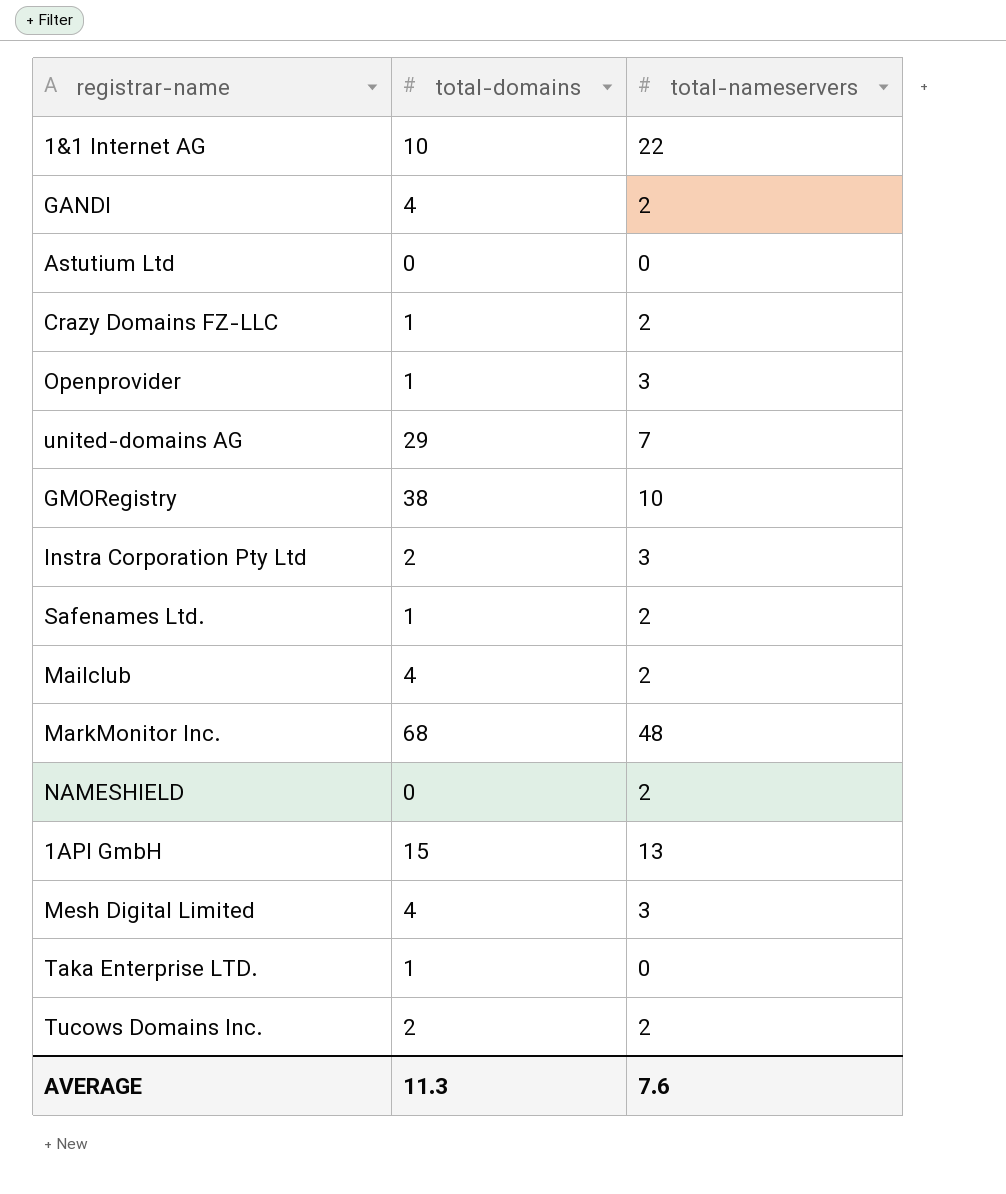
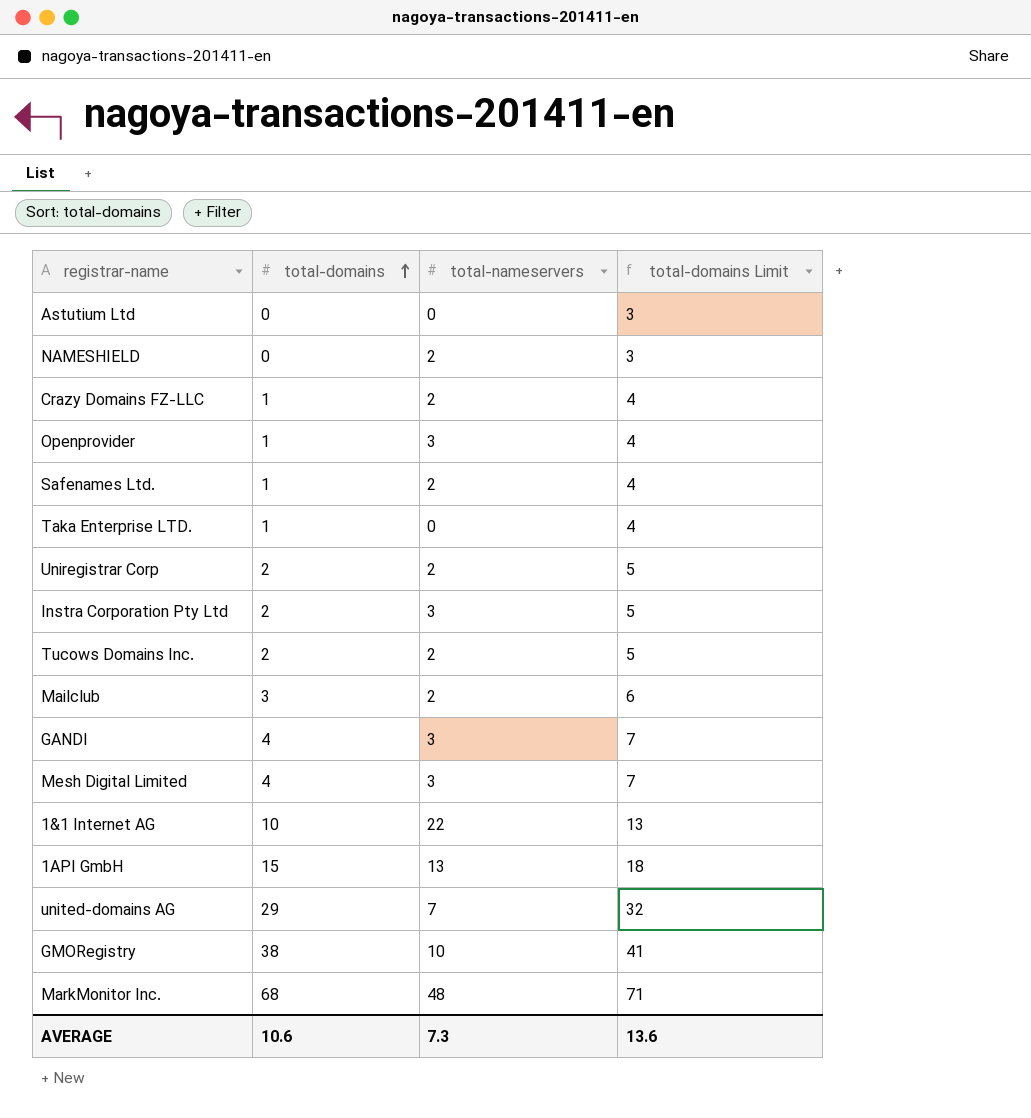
row order: none -> total-domains ascending
column total-domains Limit | formula: none -> [total-domains] + 3
row Uniregistrar Corp: none -> 2 | 2 | 5
Mailclub | total-domains: 4 -> 3
GANDI | total-nameservers: 2 -> 3
AVERAGE | total-domains: 11.3 -> 10.6
AVERAGE | total-nameservers: 7.6 -> 7.3

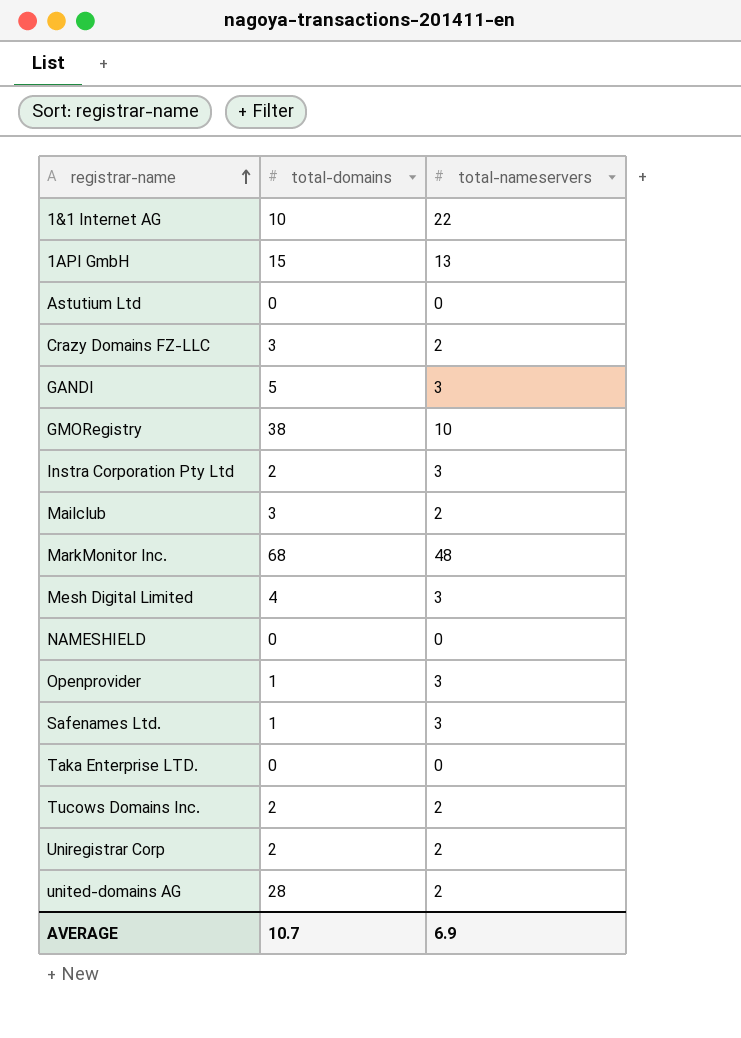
row order: total-domains ascending -> registrar-name ascending
column total-domains Limit | formula: [total-domains] + 3 -> none
Crazy Domains FZ-LLC | total-domains: 1 -> 3
GANDI | total-domains: 4 -> 5
NAMESHIELD | total-nameservers: 2 -> 0
Safenames Ltd. | total-nameservers: 2 -> 3
Taka Enterprise LTD. | total-domains: 1 -> 0
united-domains AG | total-domains: 29 -> 28
united-domains AG | total-nameservers: 7 -> 2
AVERAGE | total-domains: 10.6 -> 10.7
AVERAGE | total-nameservers: 7.3 -> 6.9

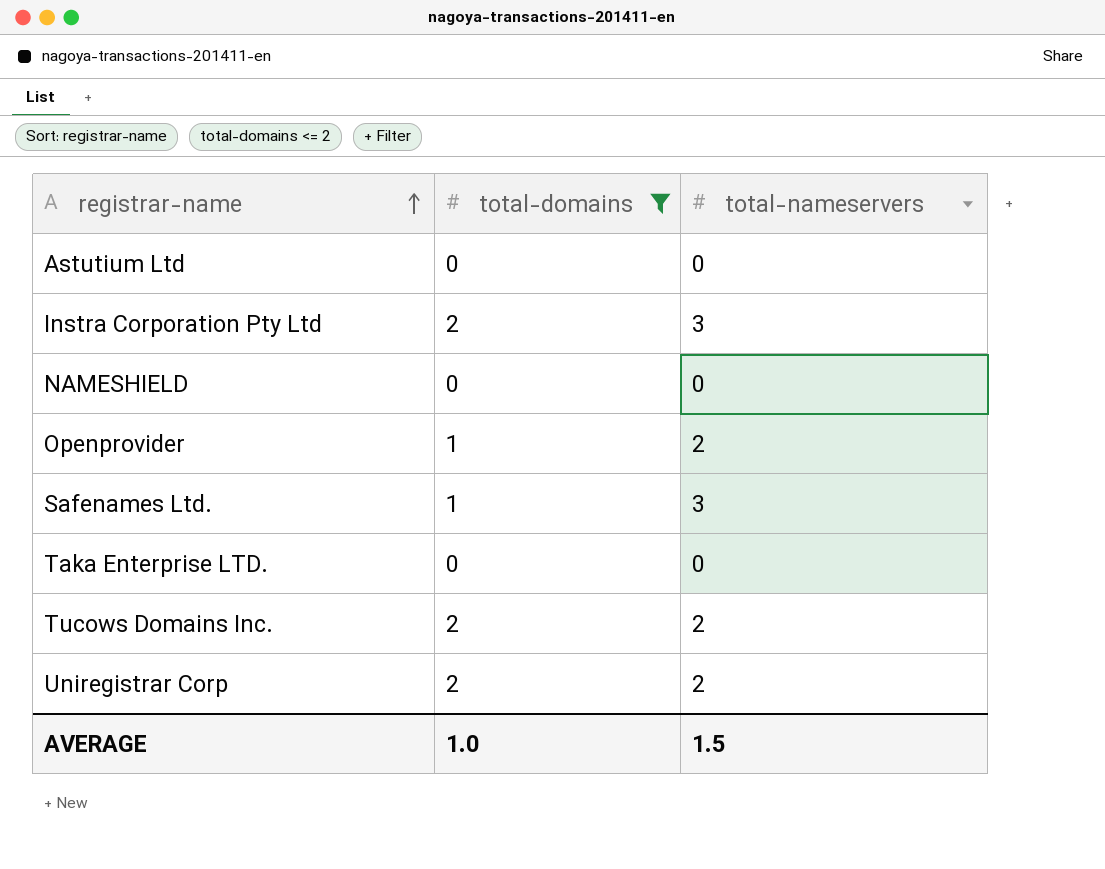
filter: none -> total-domains <= 2
Openprovider | total-nameservers: 3 -> 2
AVERAGE | total-domains: 10.7 -> 1.0
AVERAGE | total-nameservers: 6.9 -> 1.5

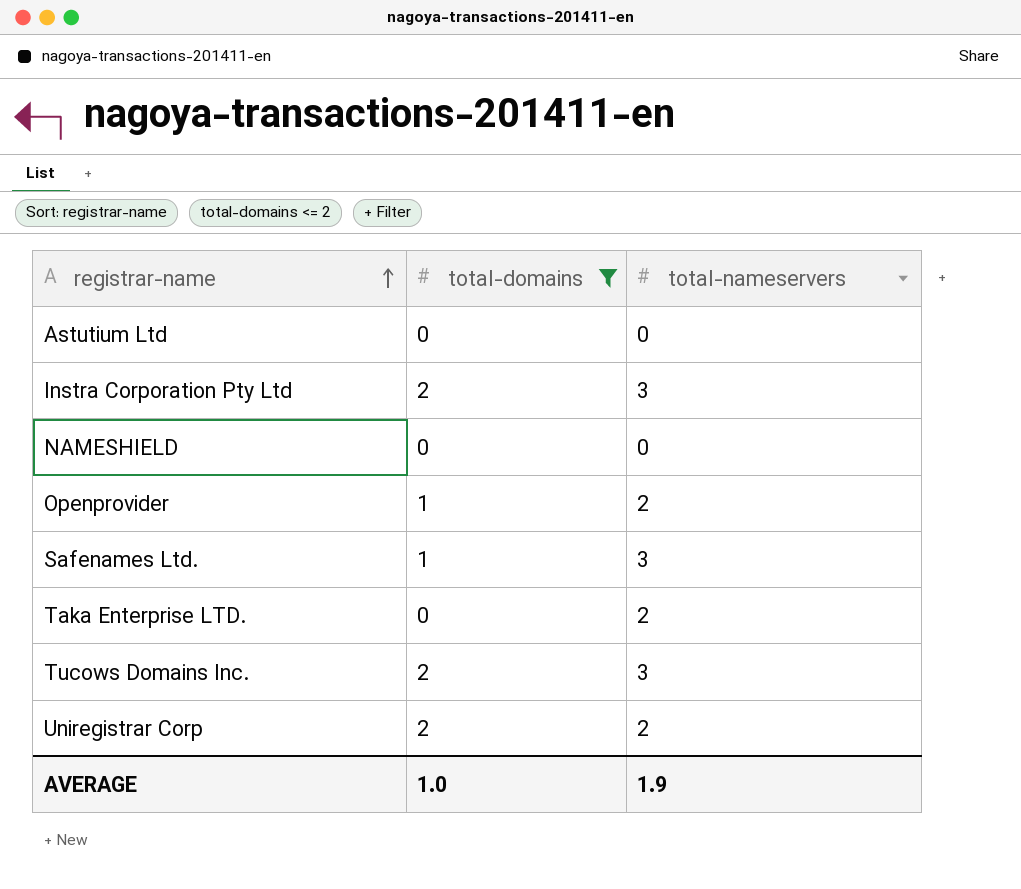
Taka Enterprise LTD. | total-nameservers: 0 -> 2
Tucows Domains Inc. | total-nameservers: 2 -> 3
AVERAGE | total-nameservers: 1.5 -> 1.9

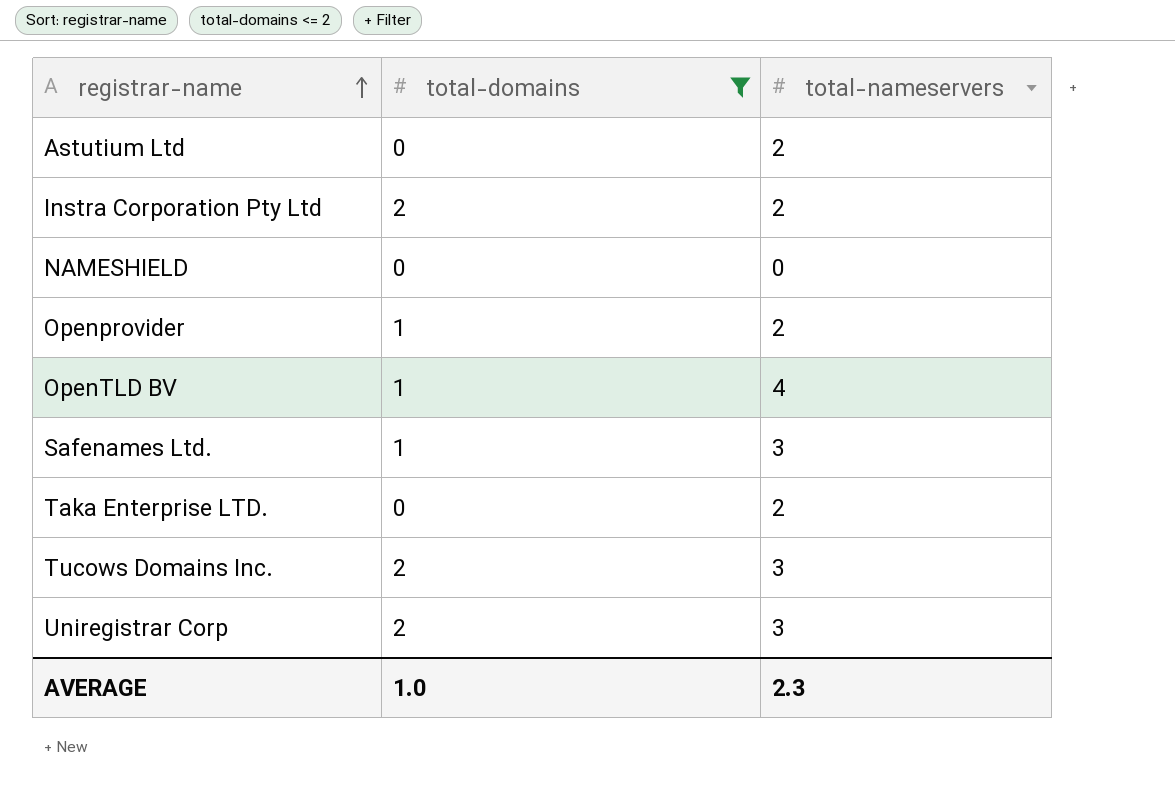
Astutium Ltd | total-nameservers: 0 -> 2
Instra Corporation Pty Ltd | total-nameservers: 3 -> 2
row OpenTLD BV: none -> 1 | 4
Uniregistrar Corp | total-nameservers: 2 -> 3
AVERAGE | total-nameservers: 1.9 -> 2.3

